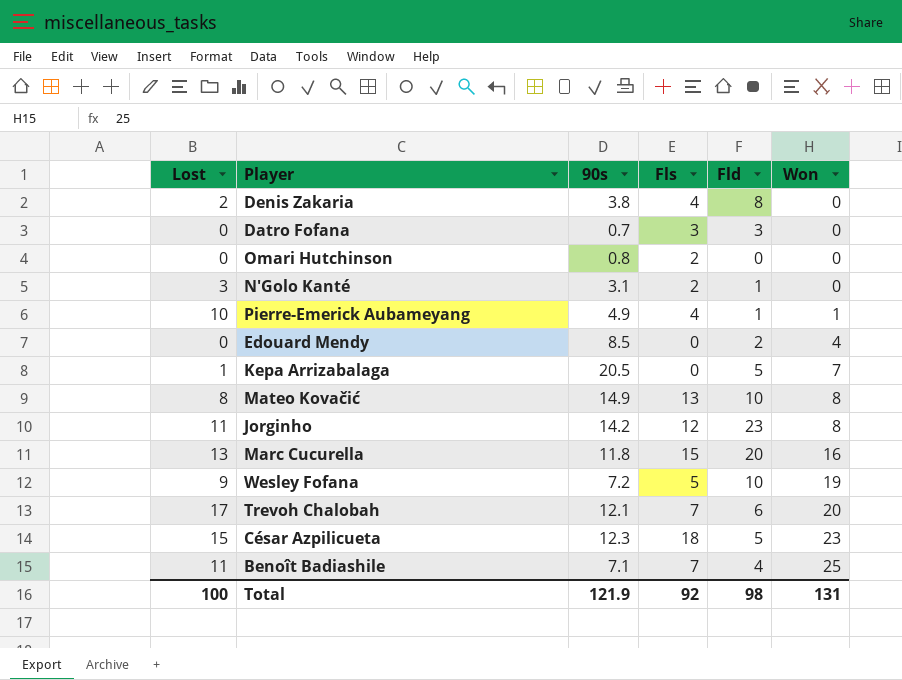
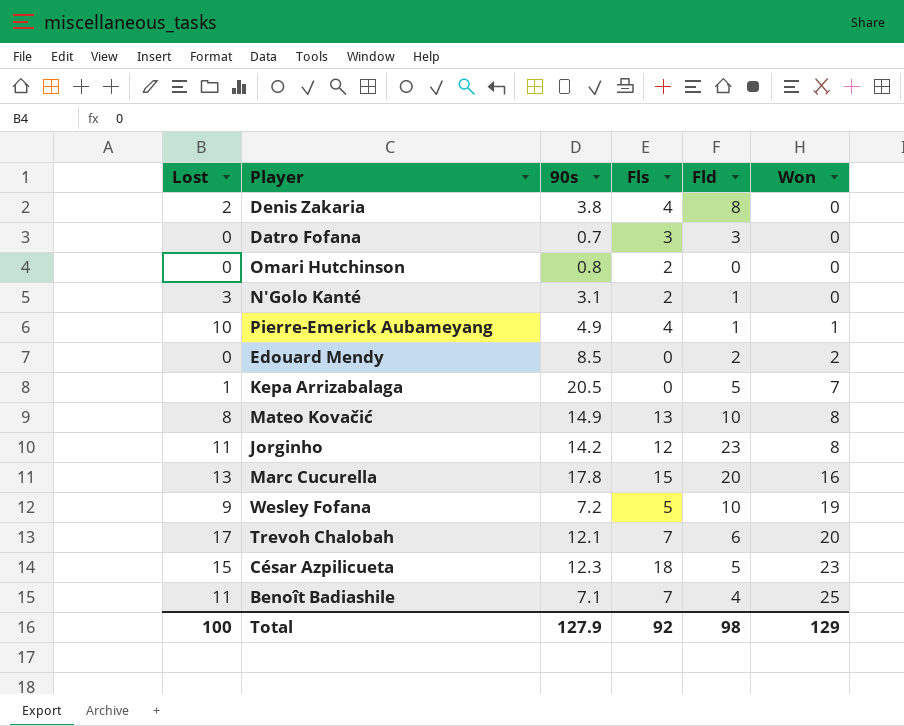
Edouard Mendy | Won: 4 -> 2
Marc Cucurella | 90s: 11.8 -> 17.8
Total | 90s: 121.9 -> 127.9
Total | Won: 131 -> 129

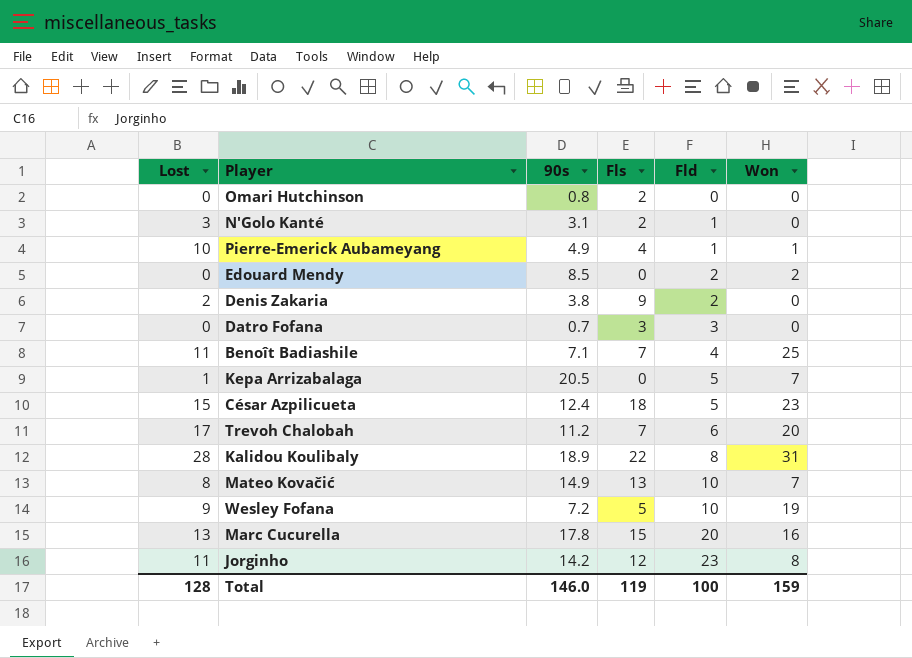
row order: Won ascending -> Fld ascending
Denis Zakaria | Fls: 4 -> 9
Denis Zakaria | Fld: 8 -> 2
César Azpilicueta | 90s: 12.3 -> 12.4
Trevoh Chalobah | 90s: 12.1 -> 11.2
row Kalidou Koulibaly: none -> 28 | 18.9 | 22 | 8 | 31
Mateo Kovačić | Won: 8 -> 7
Total | Lost: 100 -> 128
Total | 90s: 127.9 -> 146.0
Total | Fls: 92 -> 119
Total | Fld: 98 -> 100
Total | Won: 129 -> 159

